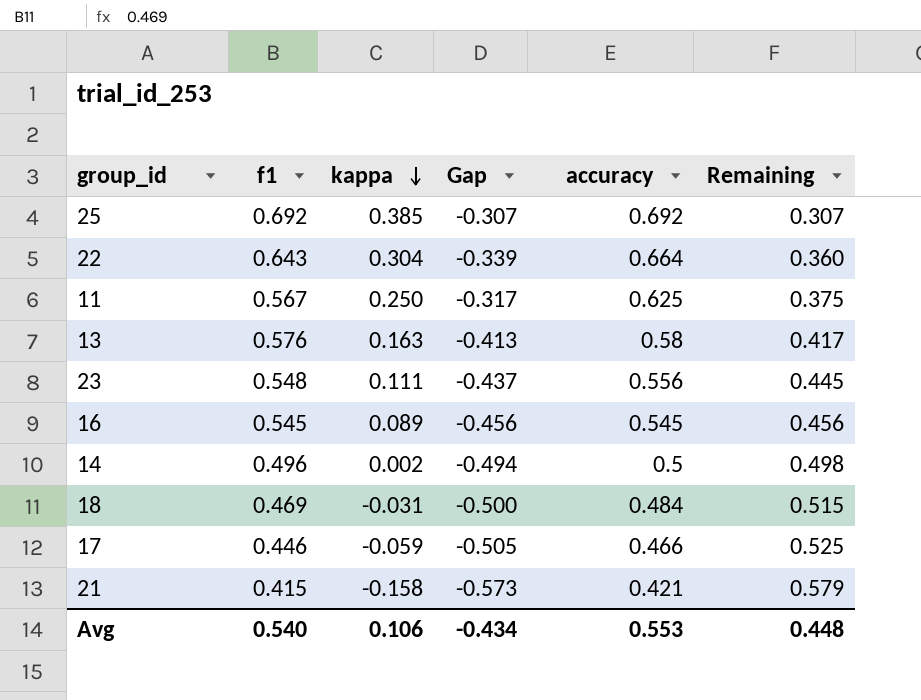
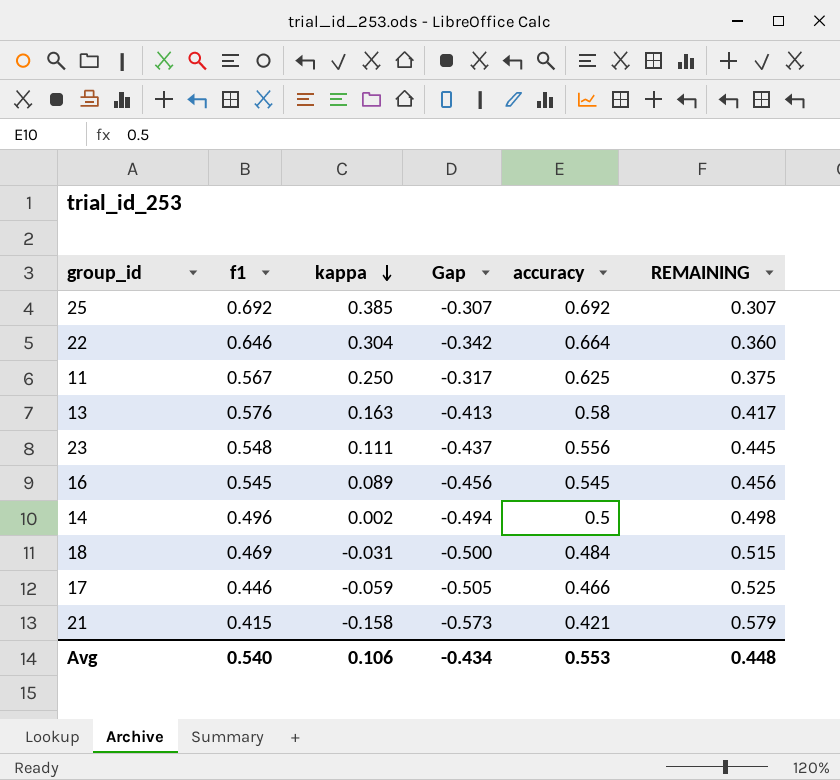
column name: Remaining -> REMAINING
22 | f1: 0.643 -> 0.646
22 | Gap: -0.339 -> -0.342

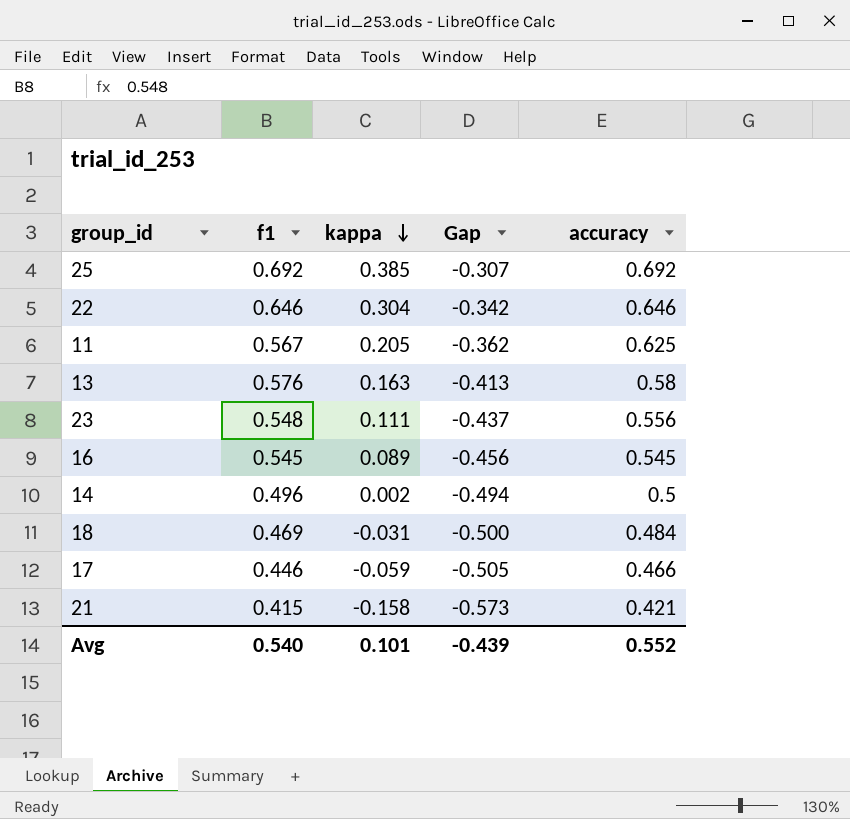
column REMAINING | formula: [accuracy] - [kappa] -> none
22 | accuracy: 0.664 -> 0.646
11 | kappa: 0.250 -> 0.205
11 | Gap: -0.317 -> -0.362
Avg | kappa: 0.106 -> 0.101
Avg | Gap: -0.434 -> -0.439
Avg | accuracy: 0.553 -> 0.552

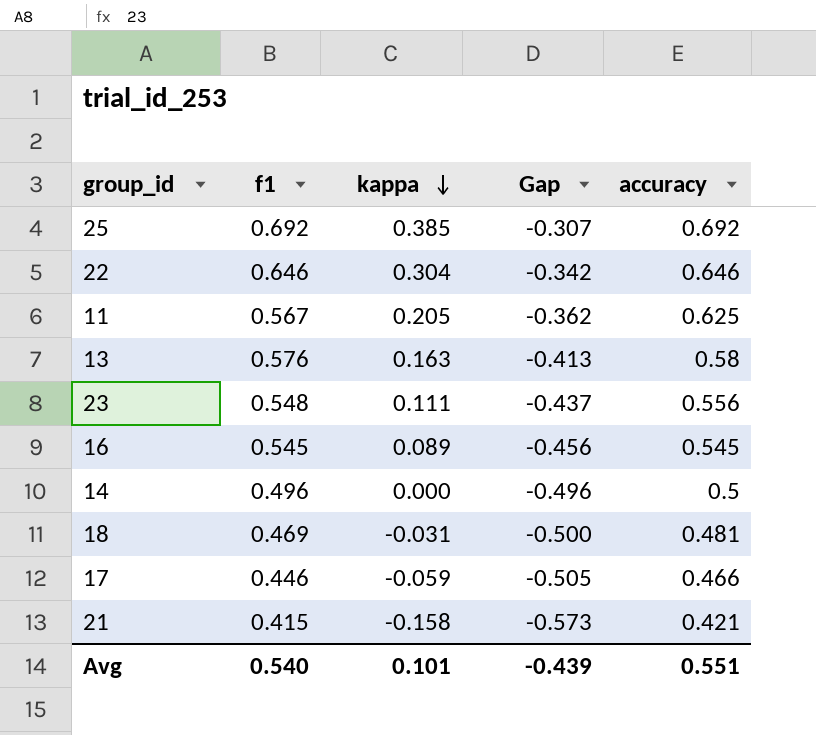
14 | kappa: 0.002 -> 0.000
14 | Gap: -0.494 -> -0.496
18 | accuracy: 0.484 -> 0.481
Avg | accuracy: 0.552 -> 0.551

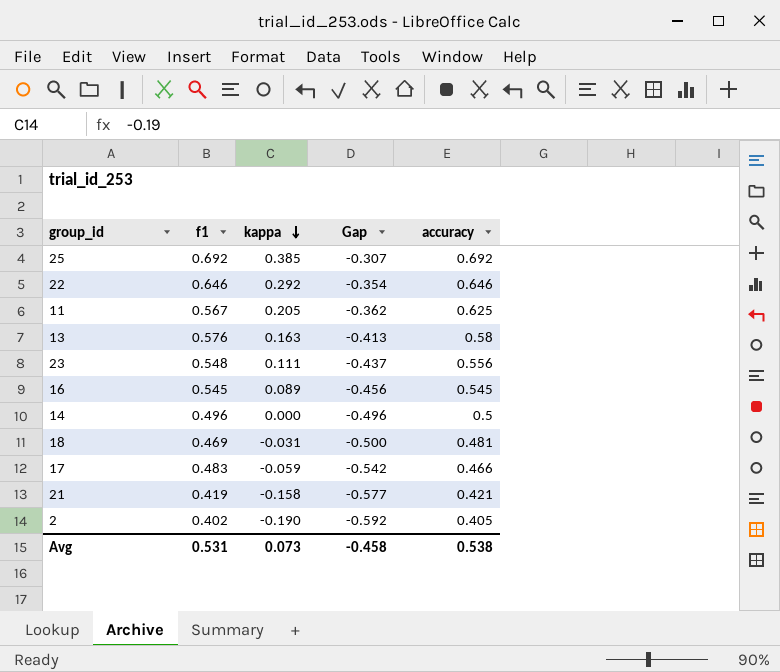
22 | kappa: 0.304 -> 0.292
22 | Gap: -0.342 -> -0.354
17 | f1: 0.446 -> 0.483
17 | Gap: -0.505 -> -0.542
21 | f1: 0.415 -> 0.419
21 | Gap: -0.573 -> -0.577
row 2: none -> 0.402 | -0.190 | -0.592 | 0.405
Avg | f1: 0.540 -> 0.531
Avg | kappa: 0.101 -> 0.073
Avg | Gap: -0.439 -> -0.458
Avg | accuracy: 0.551 -> 0.538

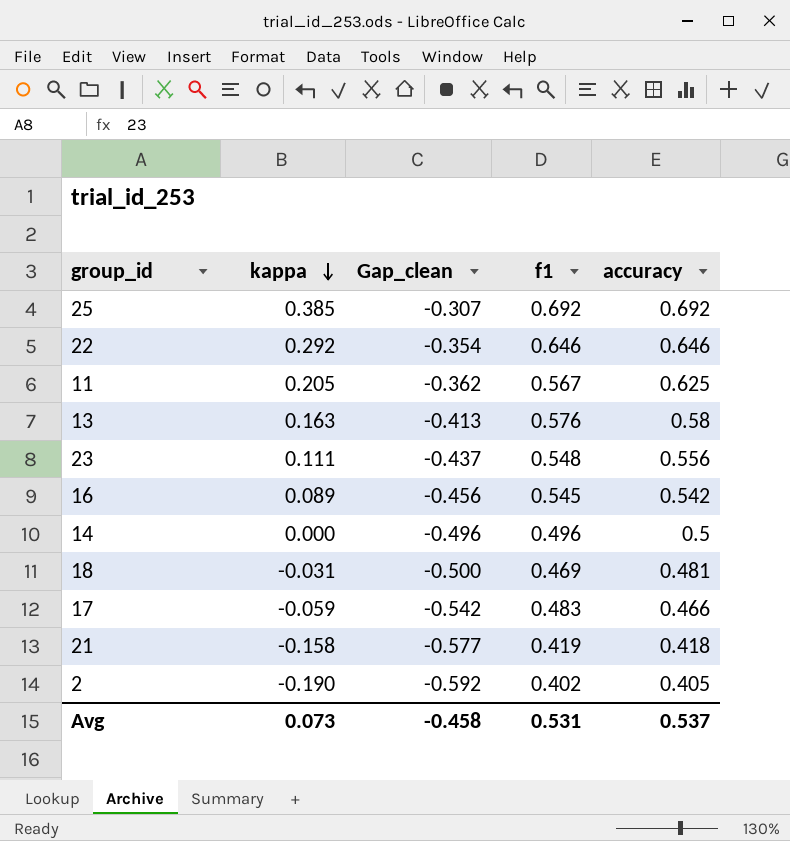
column name: Gap -> Gap_clean
column f1 | position: 2 -> 4
16 | accuracy: 0.545 -> 0.542
21 | accuracy: 0.421 -> 0.418
Avg | accuracy: 0.538 -> 0.537

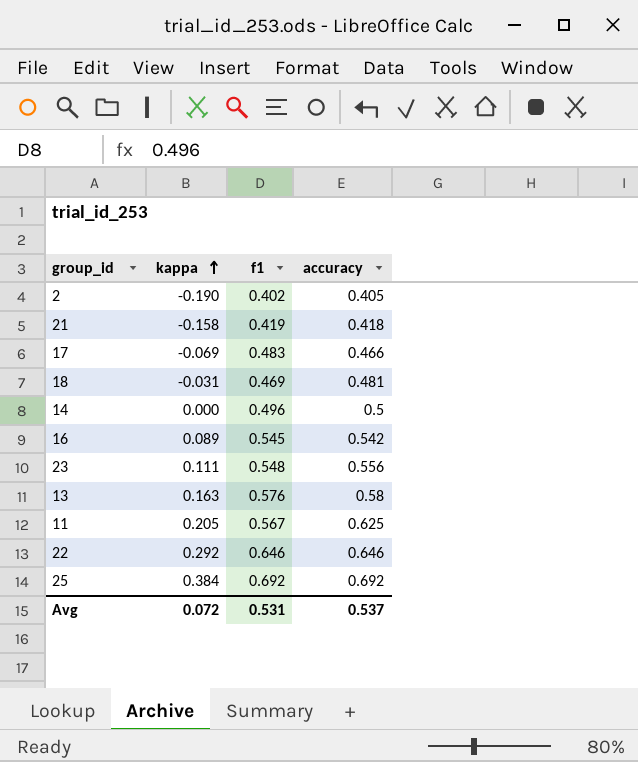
row order: kappa descending -> kappa ascending
column Gap_clean | formula: [kappa] - [f1] -> none
17 | kappa: -0.059 -> -0.069
25 | kappa: 0.385 -> 0.384
Avg | kappa: 0.073 -> 0.072

